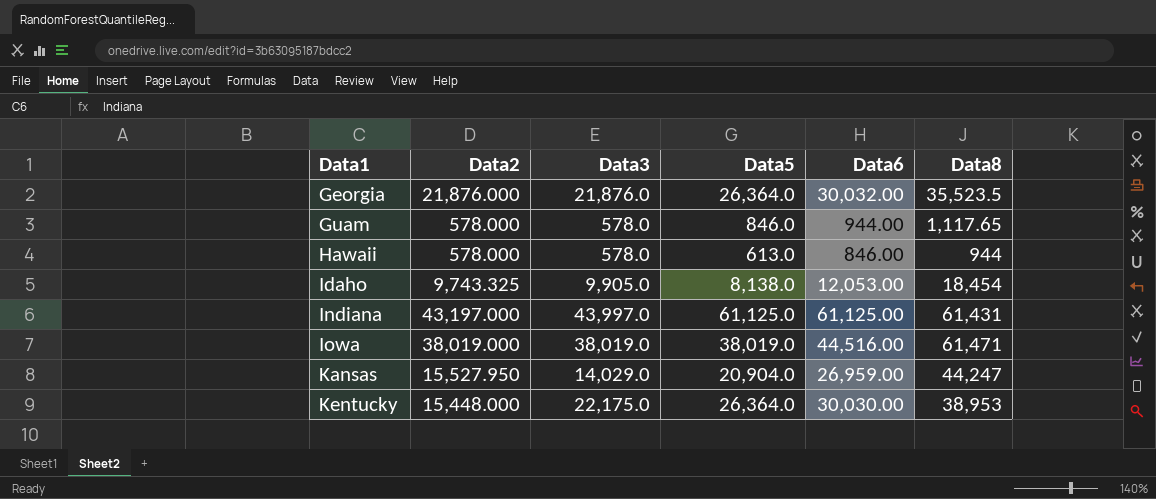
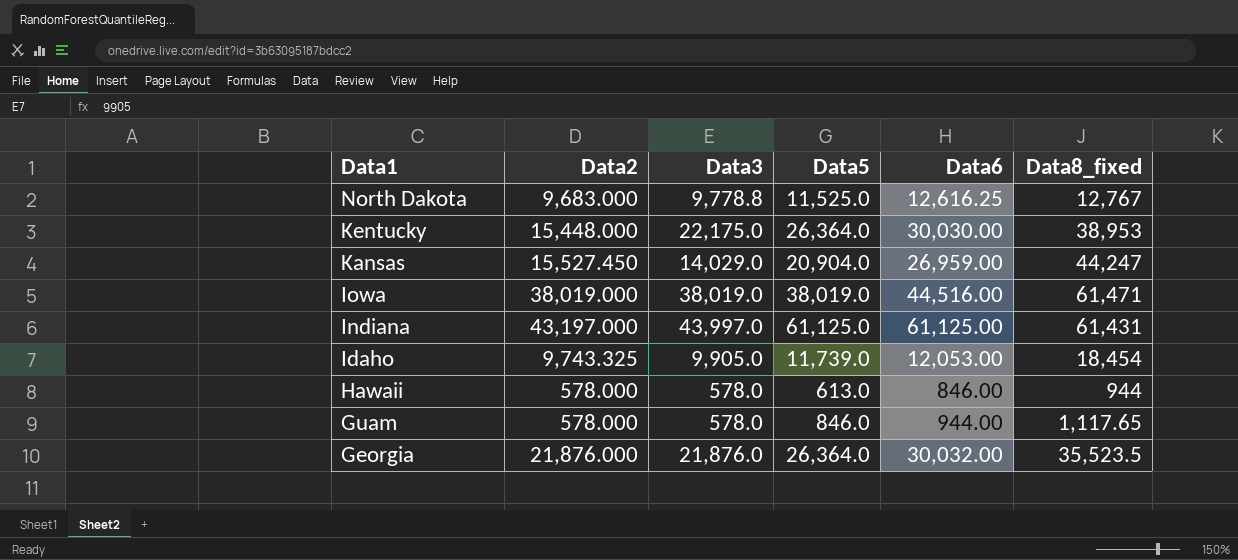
row order: Data1 ascending -> Data1 descending
column name: Data8 -> Data8_fixed
row North Dakota: none -> 9,683.000 | 9,778.8 | 11,525.0 | 12,616.25 | 12,767
Kansas | Data2: 15,527.950 -> 15,527.450
Idaho | Data5: 8,138.0 -> 11,739.0

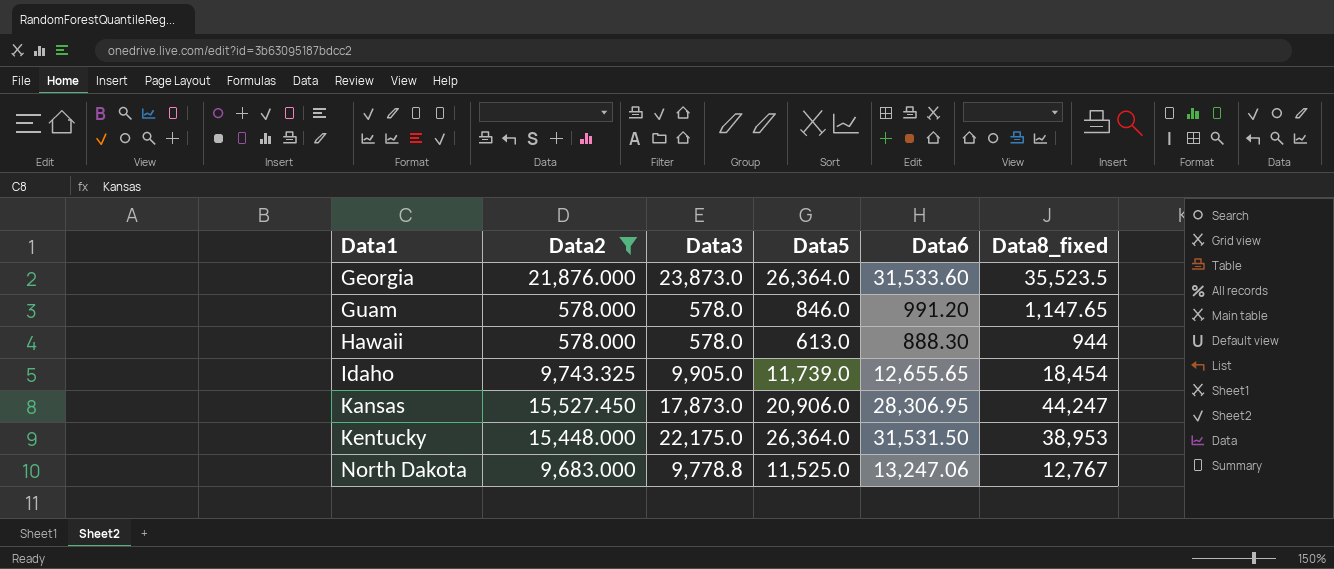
filter: none -> Data2 <= 21,876.000
row order: Data1 descending -> Data1 ascending
Georgia | Data3: 21,876.0 -> 23,873.0
Georgia | Data6: 30,032.00 -> 31,533.60
Guam | Data6: 944.00 -> 991.20
Guam | Data8_fixed: 1,117.65 -> 1,147.65
Hawaii | Data6: 846.00 -> 888.30
Idaho | Data6: 12,053.00 -> 12,655.65
Kansas | Data3: 14,029.0 -> 17,873.0
Kansas | Data5: 20,904.0 -> 20,906.0
Kansas | Data6: 26,959.00 -> 28,306.95
Kentucky | Data6: 30,030.00 -> 31,531.50
North Dakota | Data6: 12,616.25 -> 13,247.06

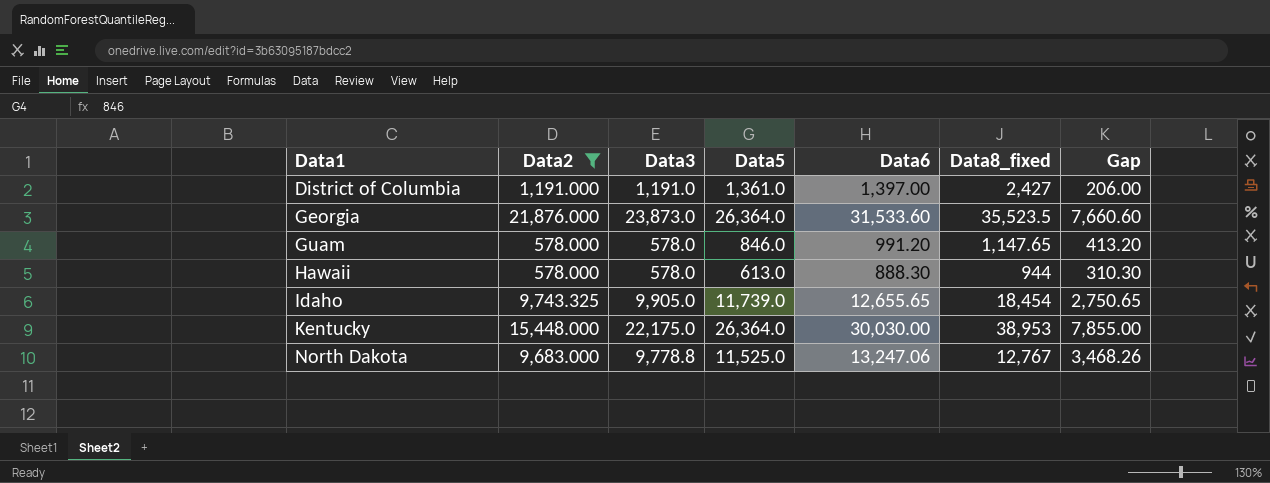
column Gap | formula: none -> [Data6] - [Data3]
row Kansas: 15,527.450 | 17,873.0 | 20,906.0 | 28,306.95 | 44,247 -> none
row District of Columbia: none -> 1,191.000 | 1,191.0 | 1,361.0 | 1,397.00 | 2,427 | 206.00
Kentucky | Data6: 31,531.50 -> 30,030.00

